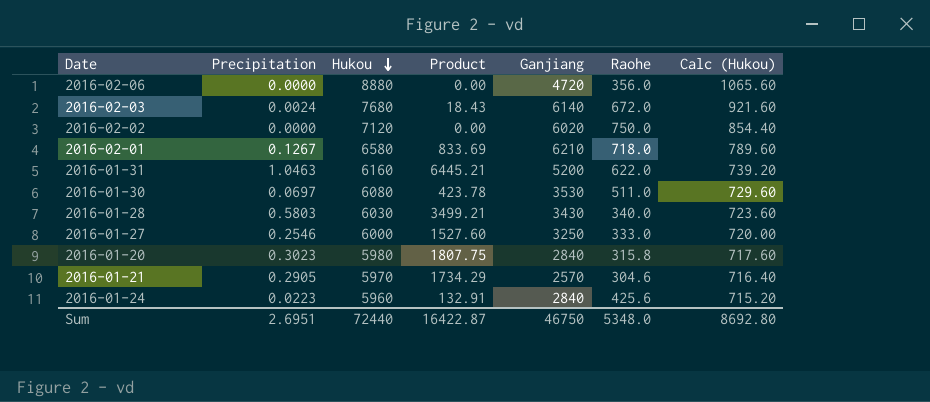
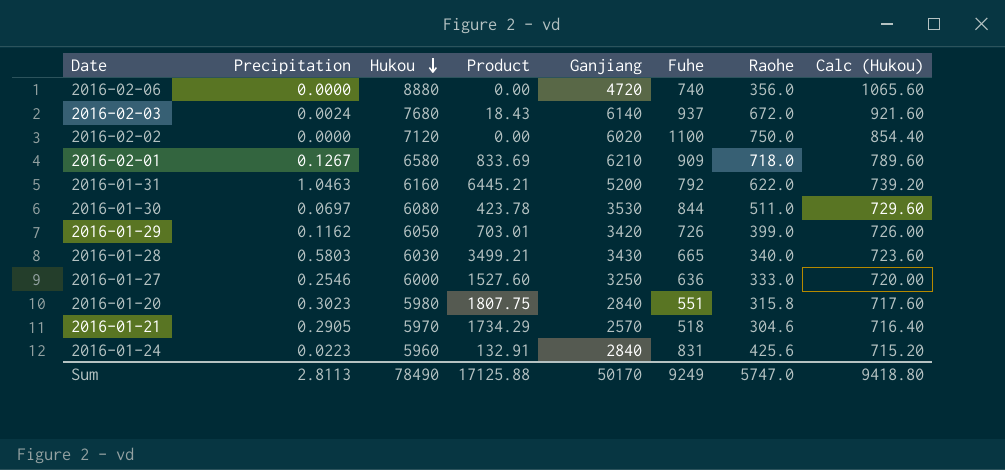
column Fuhe | position: none -> 6
row 2016-01-29: none -> 0.1162 | 6050 | 703.01 | 3420 | 726 | 399.0 | 726.00
Sum | Precipitation: 2.6951 -> 2.8113
Sum | Hukou: 72440 -> 78490
Sum | Product: 16422.87 -> 17125.88
Sum | Ganjiang: 46750 -> 50170
Sum | Raohe: 5348.0 -> 5747.0
Sum | Calc (Hukou): 8692.80 -> 9418.80

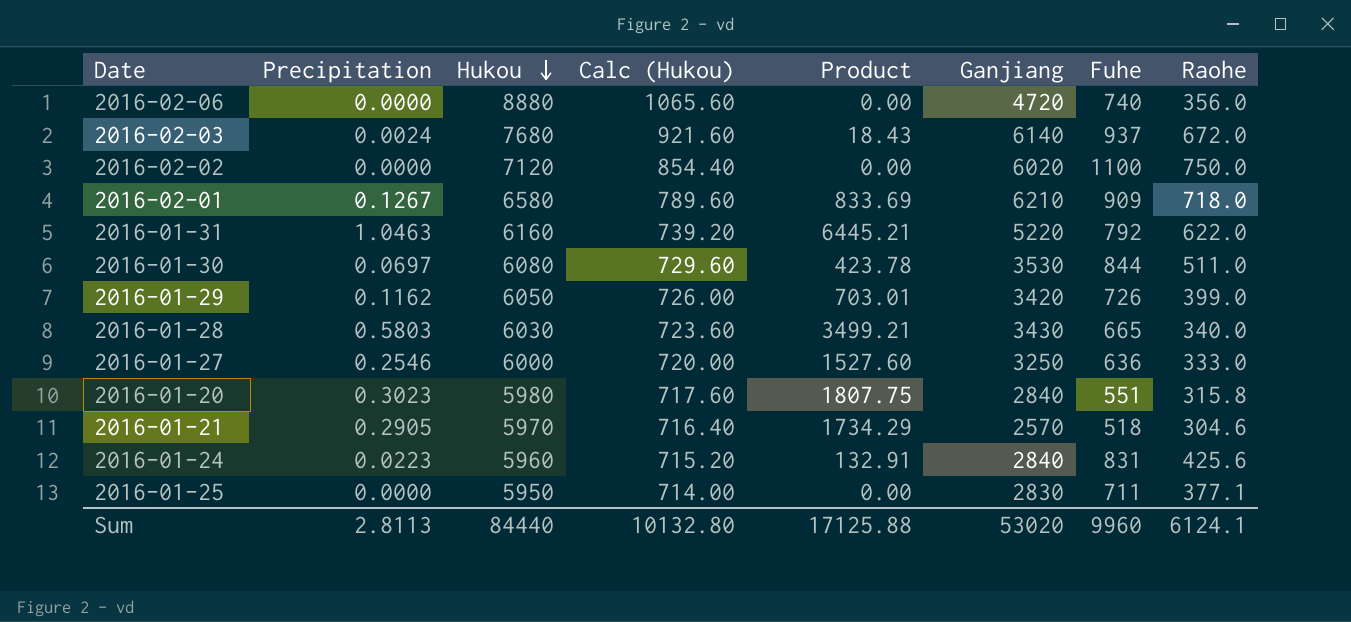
column Calc (Hukou) | position: 8 -> 4
2016-01-31 | Ganjiang: 5200 -> 5220
row 2016-01-25: none -> 0.0000 | 5950 | 714.00 | 0.00 | 2830 | 711 | 377.1
Sum | Hukou: 78490 -> 84440
Sum | Calc (Hukou): 9418.80 -> 10132.80
Sum | Ganjiang: 50170 -> 53020
Sum | Fuhe: 9249 -> 9960
Sum | Raohe: 5747.0 -> 6124.1

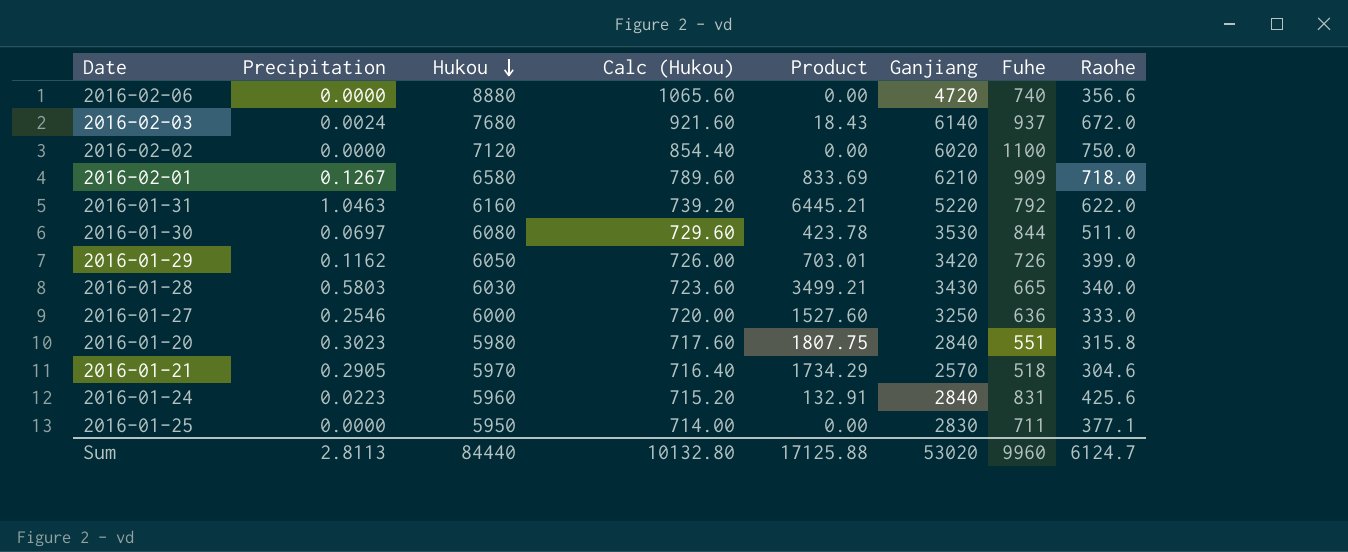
2016-02-06 | Raohe: 356.0 -> 356.6
Sum | Raohe: 6124.1 -> 6124.7

